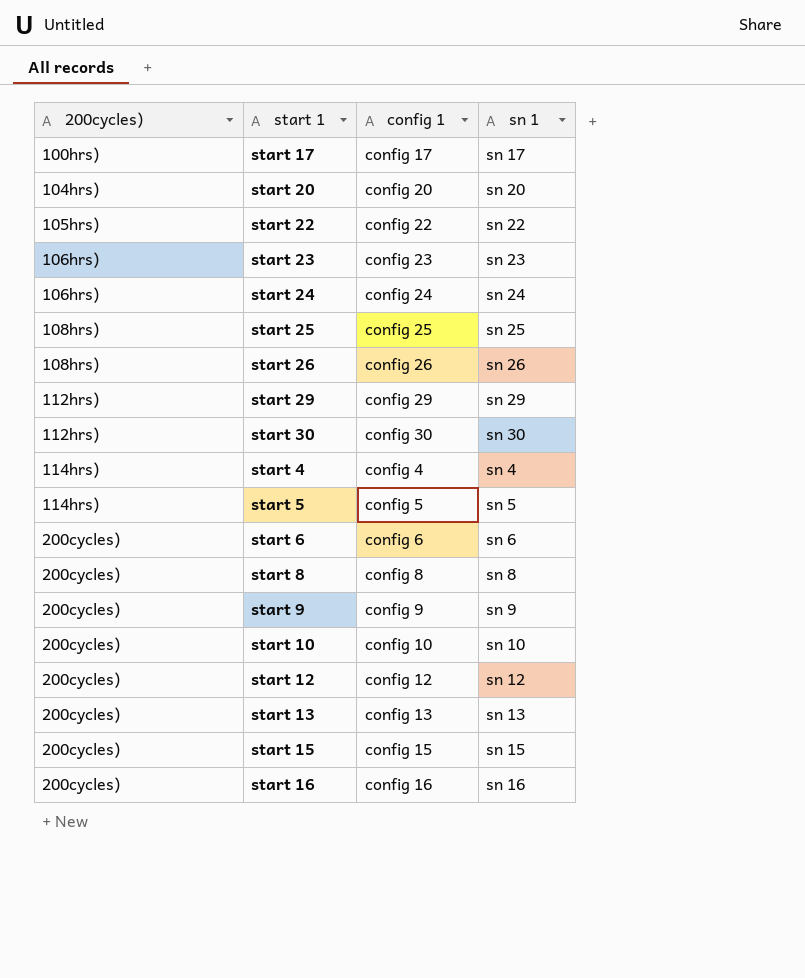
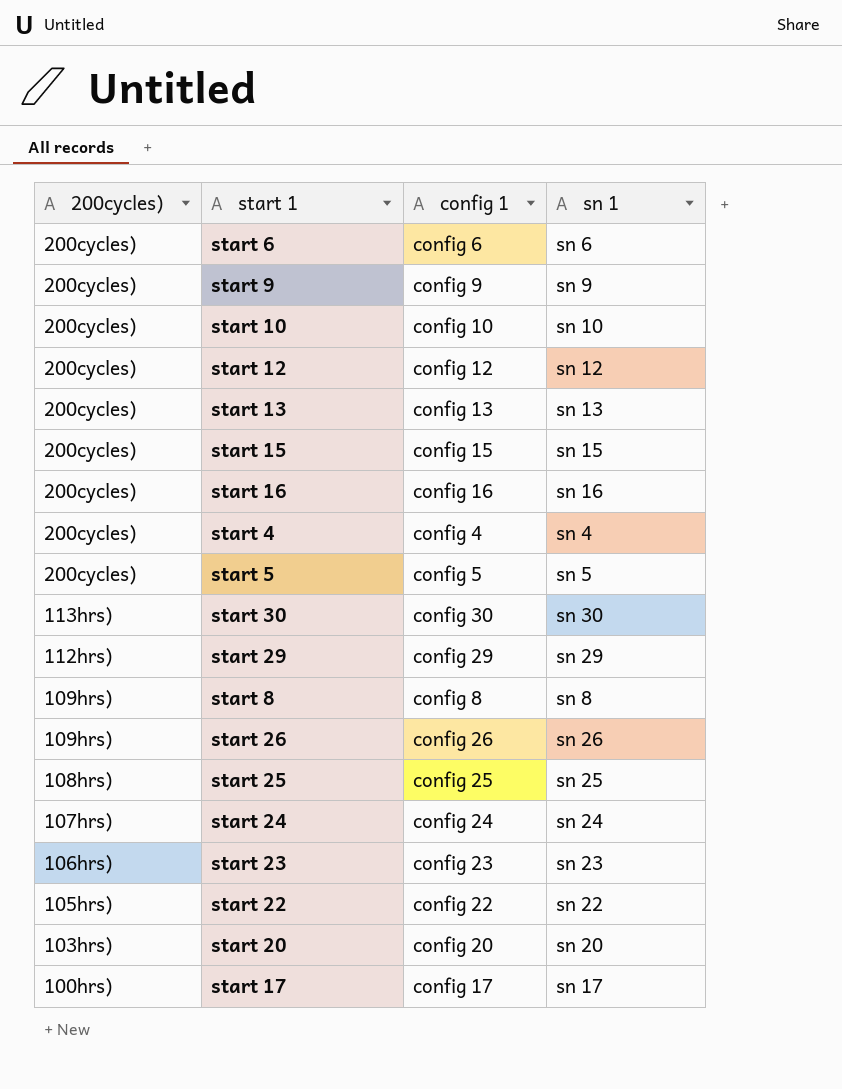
row order: 200cycles) ascending -> 200cycles) descending
start 4 | 200cycles): 114hrs) -> 200cycles)
start 5 | 200cycles): 114hrs) -> 200cycles)
start 30 | 200cycles): 112hrs) -> 113hrs)
start 8 | 200cycles): 200cycles) -> 109hrs)
start 26 | 200cycles): 108hrs) -> 109hrs)
start 24 | 200cycles): 106hrs) -> 107hrs)
start 20 | 200cycles): 104hrs) -> 103hrs)

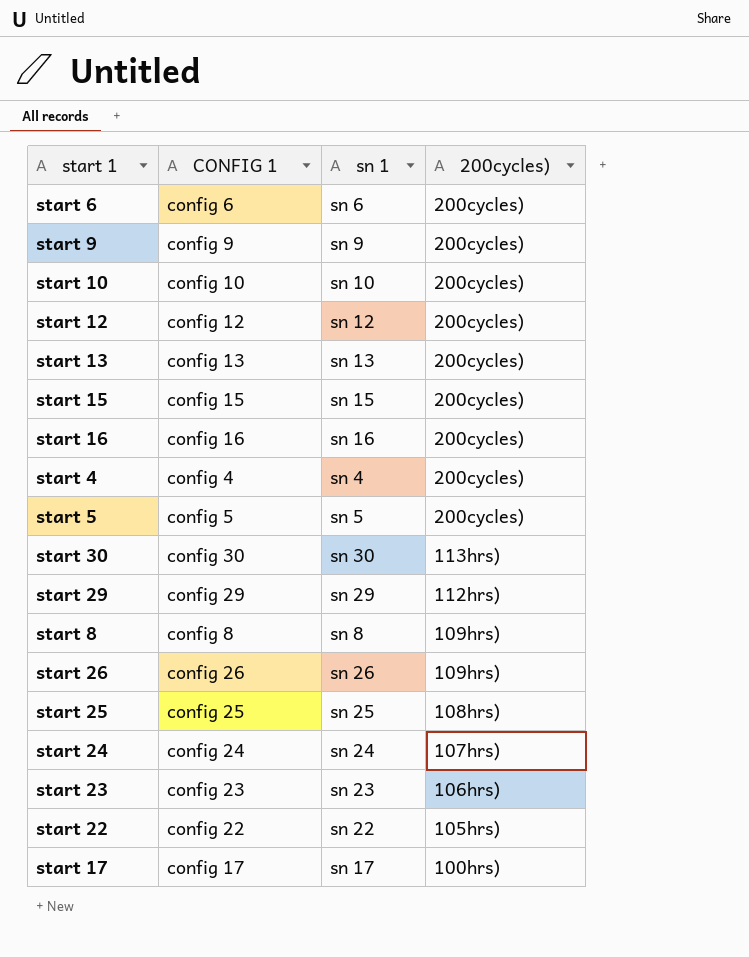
column name: config 1 -> CONFIG 1
column 200cycles) | position: 1 -> 4
row start 20: 103hrs) | config 20 | sn 20 -> none

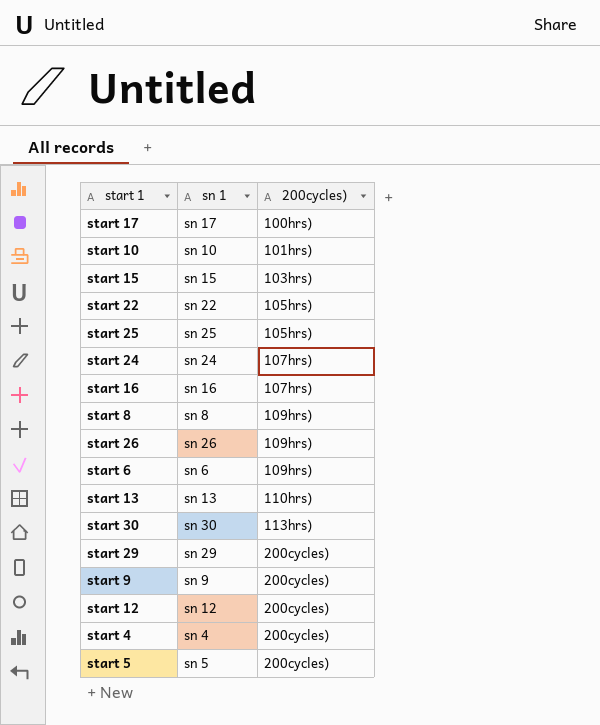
row order: 200cycles) descending -> 200cycles) ascending
column CONFIG 1 | position: 2 -> none
row start 23: config 23 | sn 23 | 106hrs) -> none
start 10 | 200cycles): 200cycles) -> 101hrs)
start 15 | 200cycles): 200cycles) -> 103hrs)
start 25 | 200cycles): 108hrs) -> 105hrs)
start 16 | 200cycles): 200cycles) -> 107hrs)
start 6 | 200cycles): 200cycles) -> 109hrs)
start 13 | 200cycles): 200cycles) -> 110hrs)
start 29 | 200cycles): 112hrs) -> 200cycles)

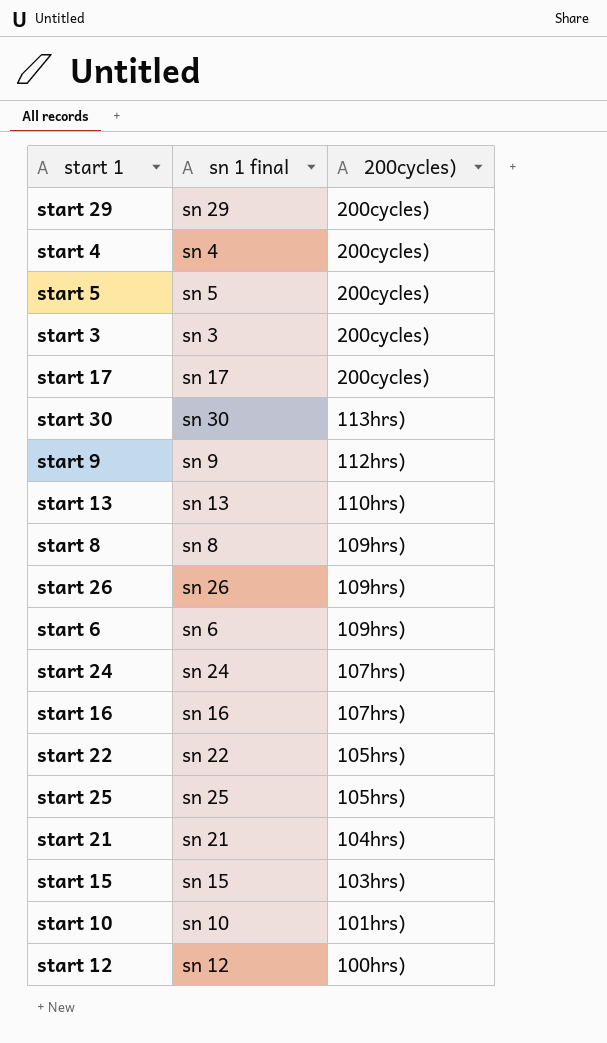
row order: 200cycles) ascending -> 200cycles) descending
column name: sn 1 -> sn 1 final
row start 3: none -> sn 3 | 200cycles)
start 17 | 200cycles): 100hrs) -> 200cycles)
start 9 | 200cycles): 200cycles) -> 112hrs)
row start 21: none -> sn 21 | 104hrs)
start 12 | 200cycles): 200cycles) -> 100hrs)

